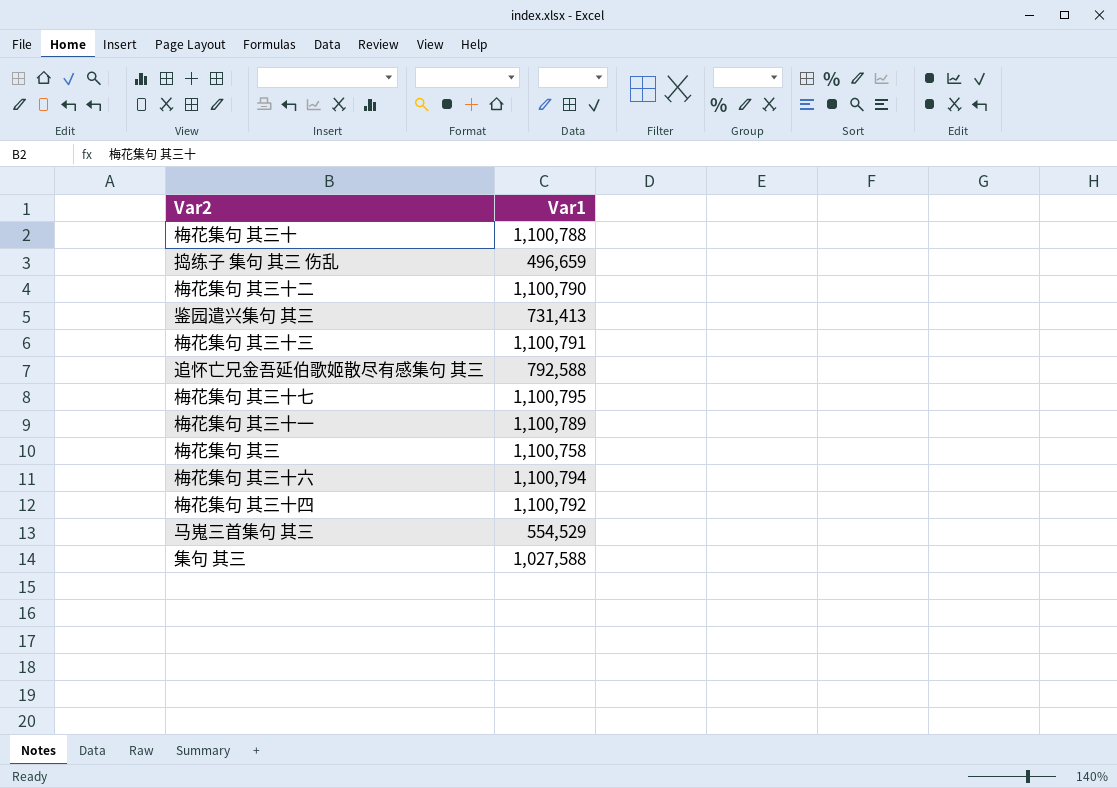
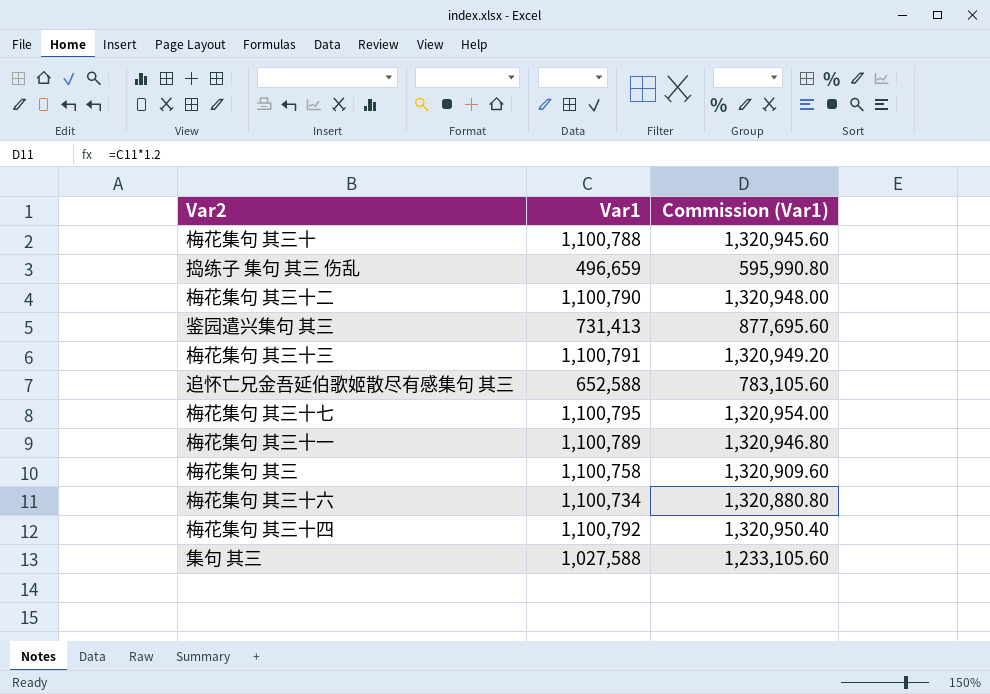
column Commission (Var1) | formula: none -> [Var1] * 1.2
row 马嵬三首集句 其三: 554,529 -> none
追怀亡兄金吾延伯歌姬散尽有感集句 其三 | Var1: 792,588 -> 652,588
梅花集句 其三十六 | Var1: 1,100,794 -> 1,100,734

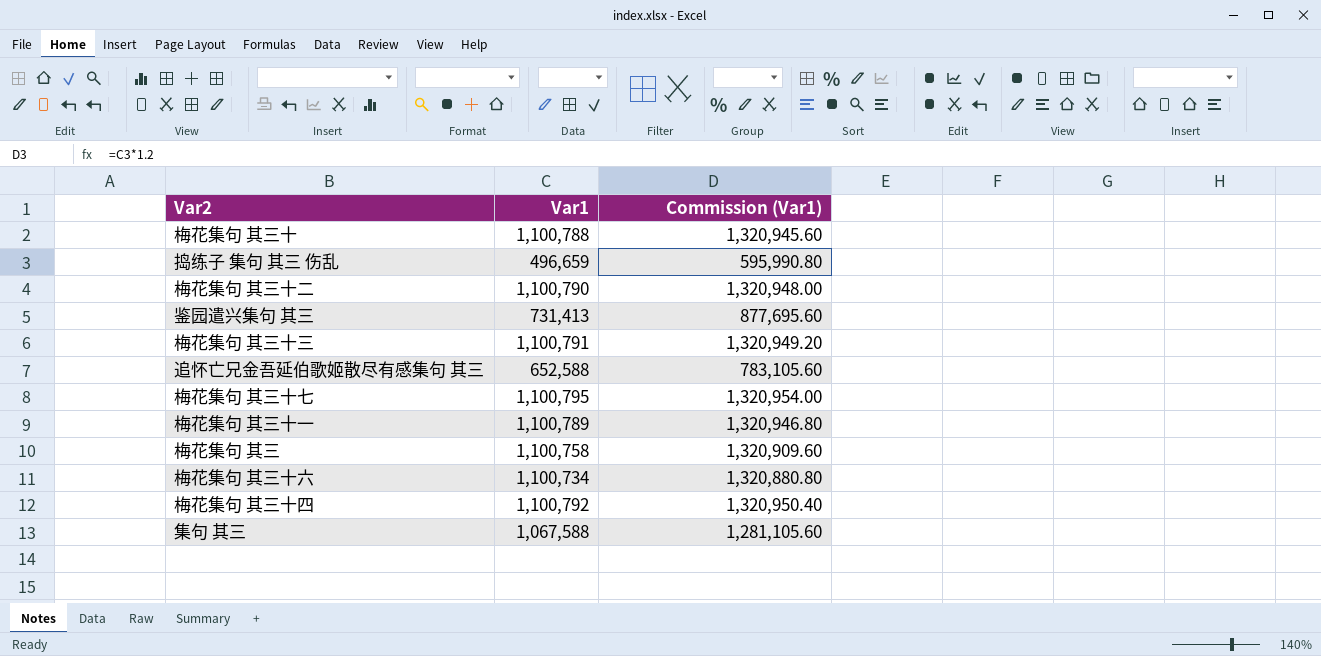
集句 其三 | Var1: 1,027,588 -> 1,067,588
集句 其三 | Commission (Var1): 1,233,105.60 -> 1,281,105.60

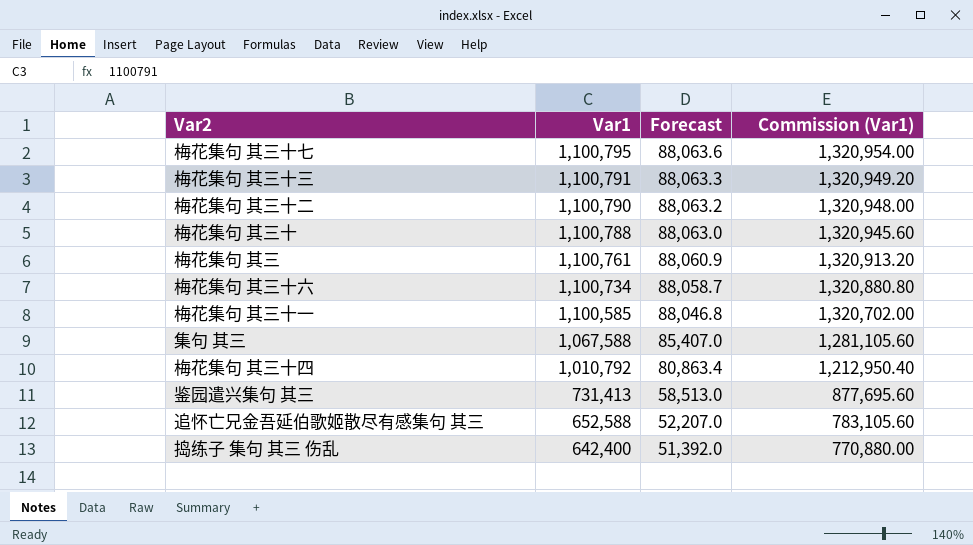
row order: none -> Var1 descending
column Forecast | formula: none -> [Var1] * 0.08
梅花集句 其三 | Var1: 1,100,758 -> 1,100,761
梅花集句 其三 | Commission (Var1): 1,320,909.60 -> 1,320,913.20
梅花集句 其三十一 | Var1: 1,100,789 -> 1,100,585
梅花集句 其三十一 | Commission (Var1): 1,320,946.80 -> 1,320,702.00
梅花集句 其三十四 | Var1: 1,100,792 -> 1,010,792
梅花集句 其三十四 | Commission (Var1): 1,320,950.40 -> 1,212,950.40
捣练子 集句 其三 伤乱 | Var1: 496,659 -> 642,400
捣练子 集句 其三 伤乱 | Commission (Var1): 595,990.80 -> 770,880.00

